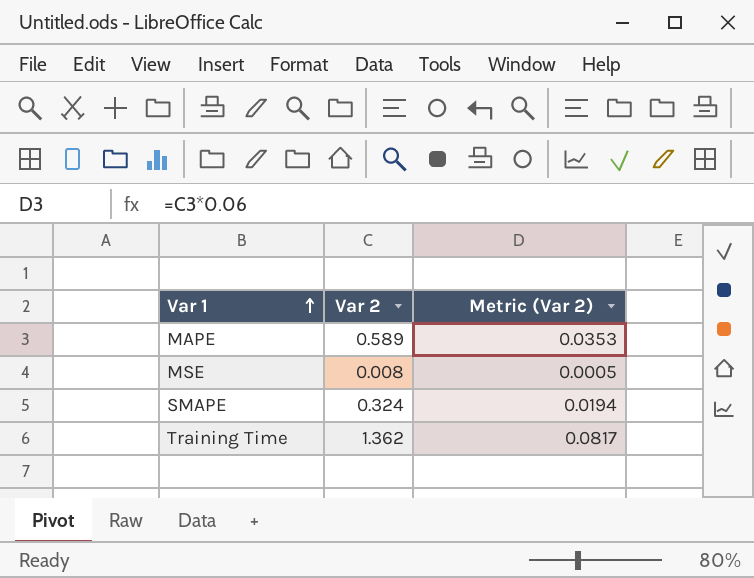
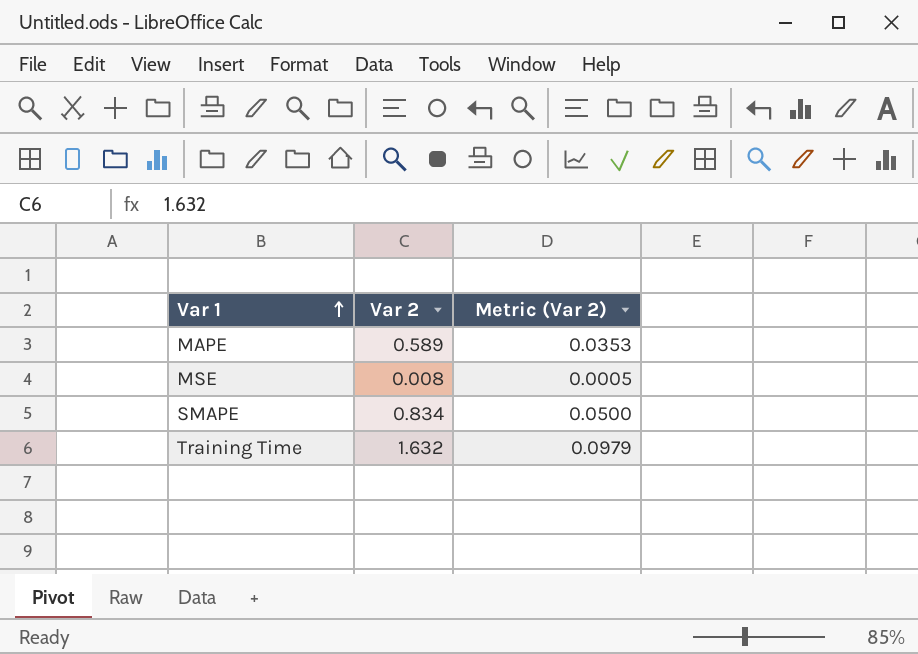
SMAPE | Var 2: 0.324 -> 0.834
SMAPE | Metric (Var 2): 0.0194 -> 0.0500
Training Time | Var 2: 1.362 -> 1.632
Training Time | Metric (Var 2): 0.0817 -> 0.0979

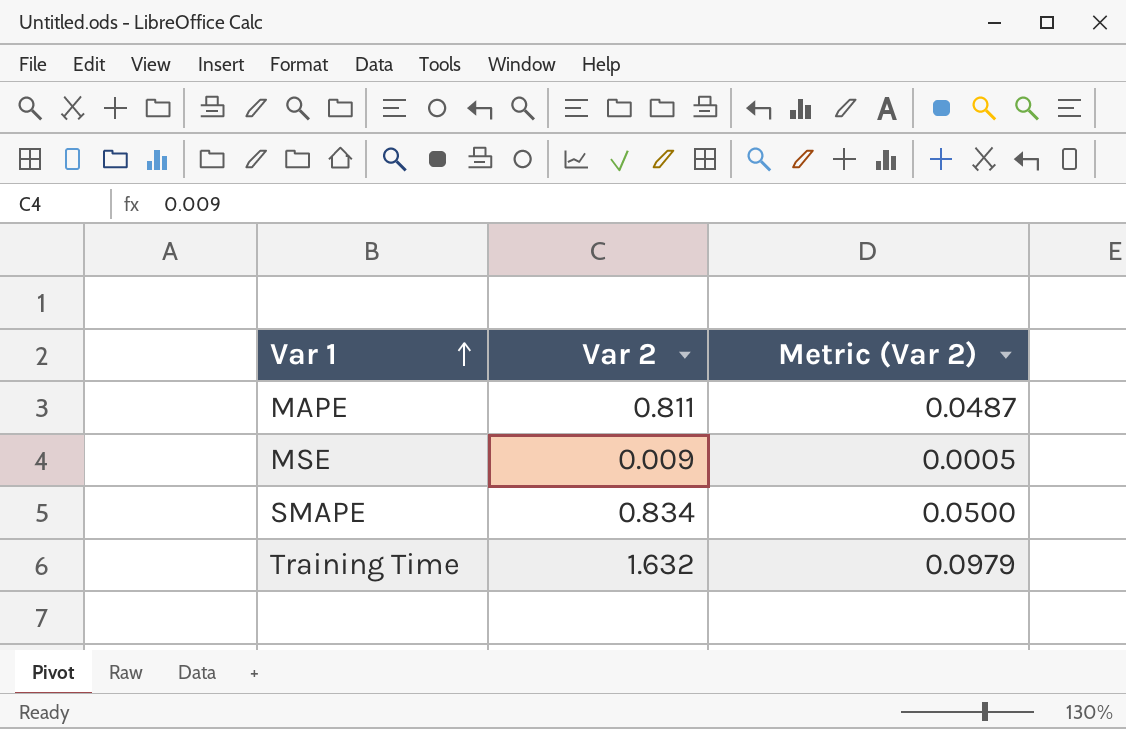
MAPE | Var 2: 0.589 -> 0.811
MAPE | Metric (Var 2): 0.0353 -> 0.0487
MSE | Var 2: 0.008 -> 0.009

